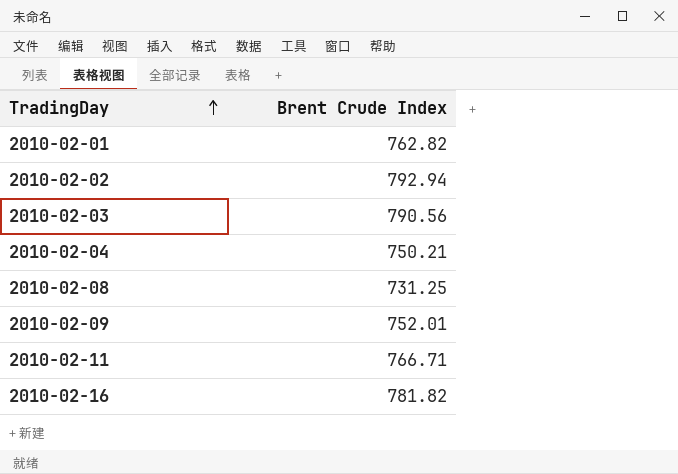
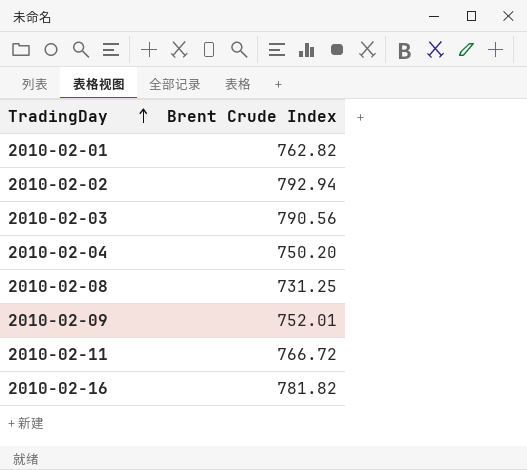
2010-02-04 | Brent Crude Index: 750.21 -> 750.20
2010-02-11 | Brent Crude Index: 766.71 -> 766.72

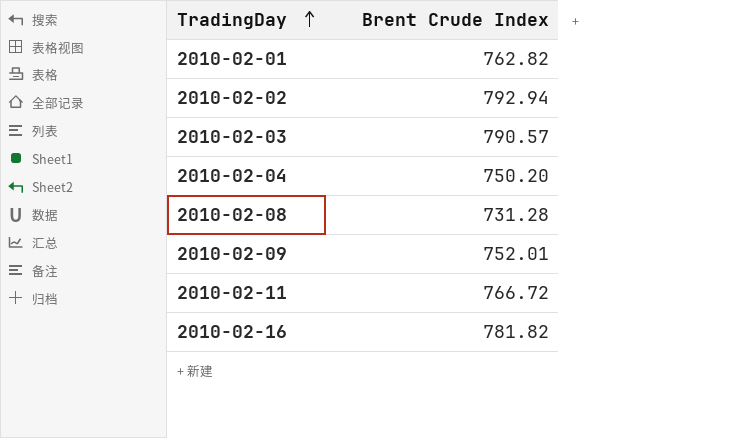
2010-02-03 | Brent Crude Index: 790.56 -> 790.57
2010-02-08 | Brent Crude Index: 731.25 -> 731.28

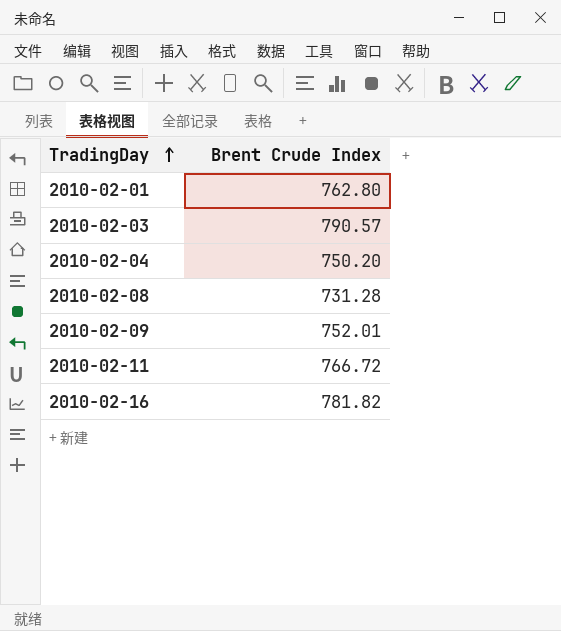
row 2010-02-02: 792.94 -> none
2010-02-01 | Brent Crude Index: 762.82 -> 762.80

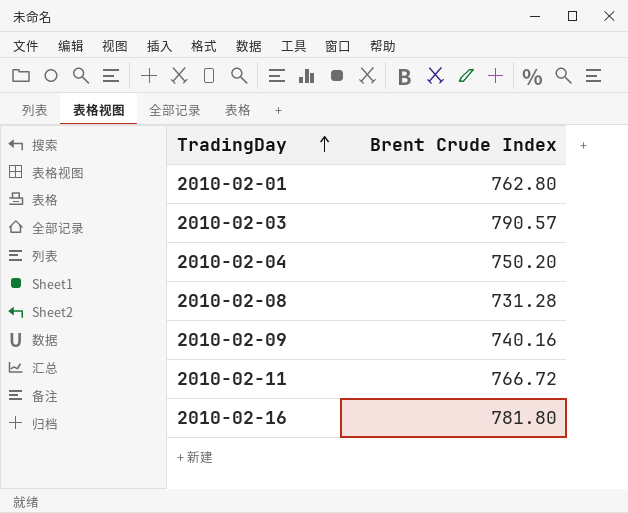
2010-02-09 | Brent Crude Index: 752.01 -> 740.16
2010-02-16 | Brent Crude Index: 781.82 -> 781.80

